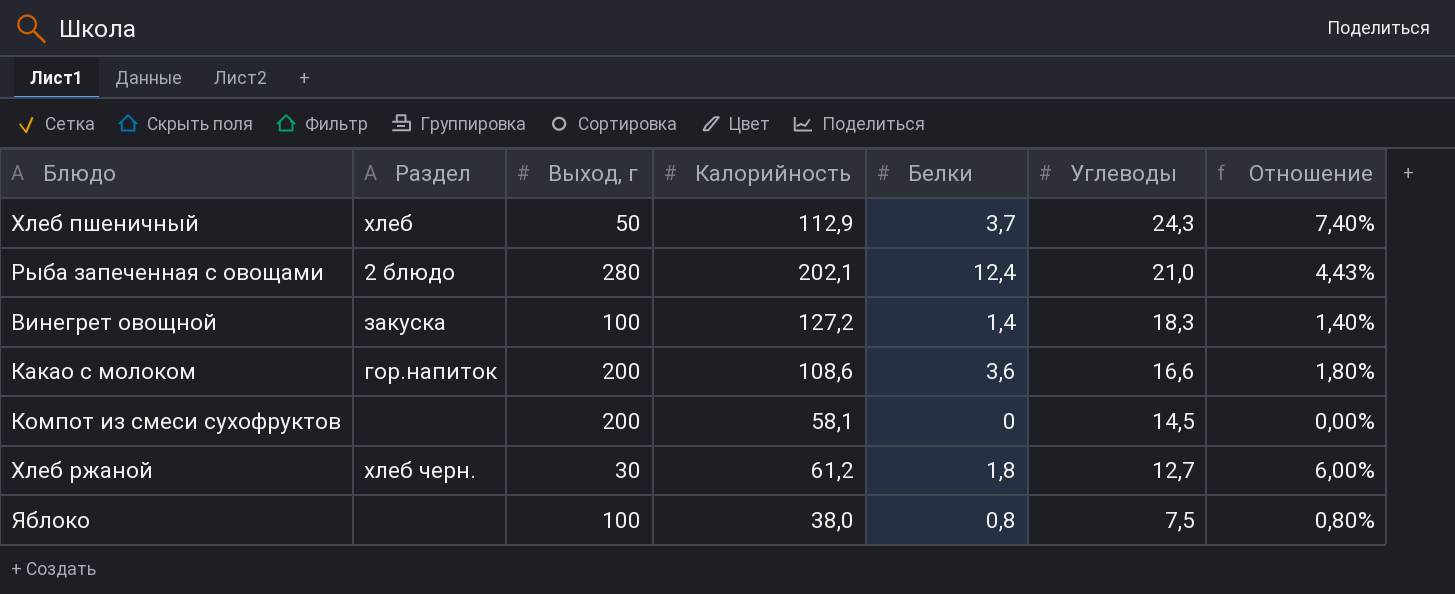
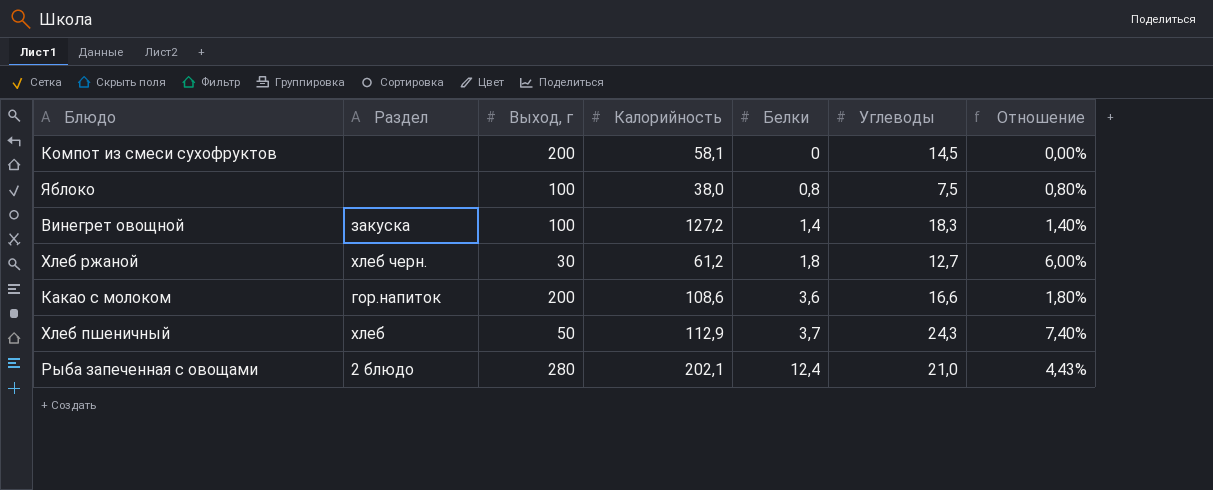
row order: Углеводы descending -> Белки ascending

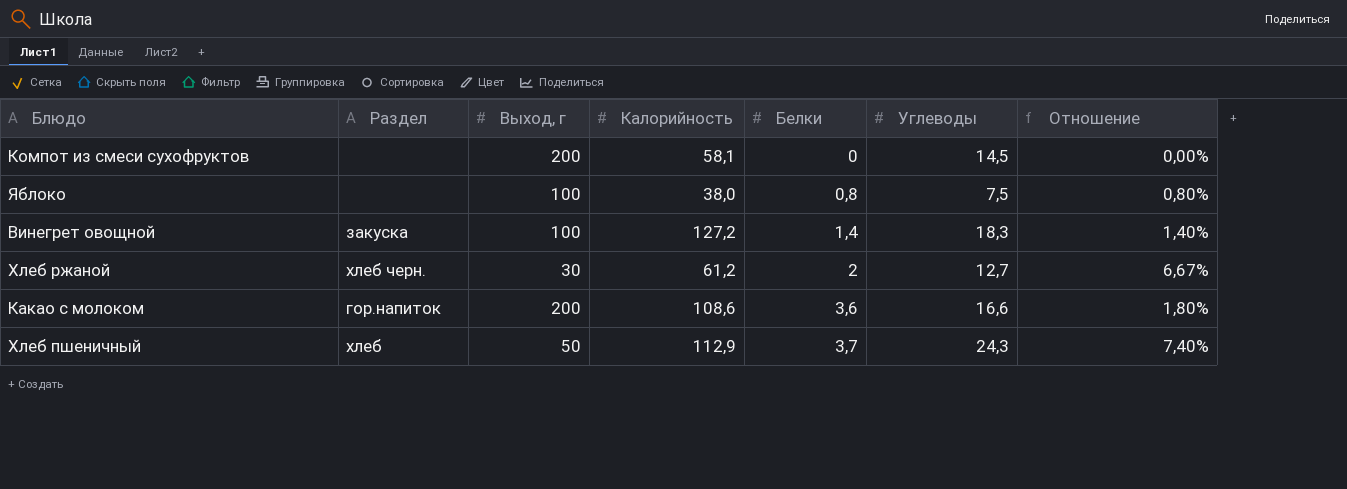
row Рыба запеченная с овощами: 2 блюдо | 280 | 202,1 | 12,4 | 21,0 | 4,43% -> none
Хлеб ржаной | Белки: 1,8 -> 2
Хлеб ржаной | Отношение: 6,00% -> 6,67%

